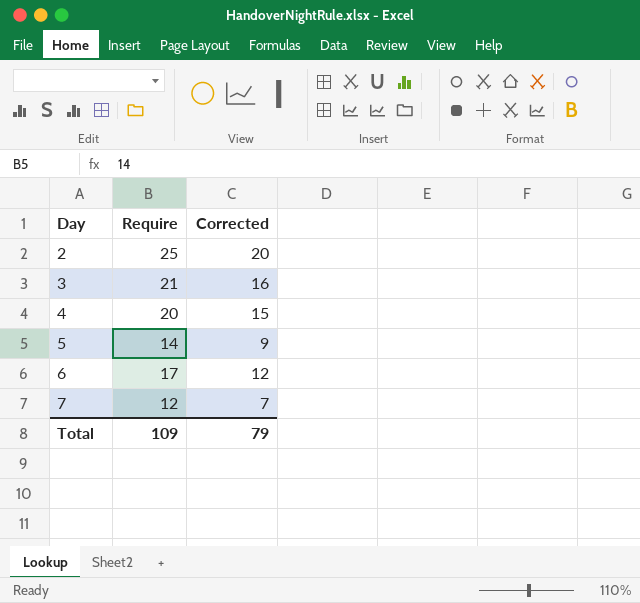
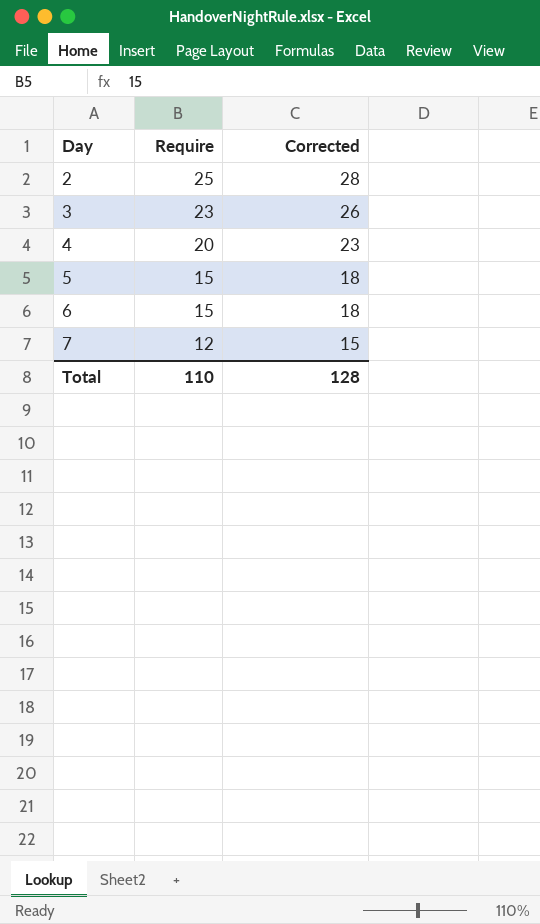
column Corrected | formula: [Require] - 5 -> [Require] + 3
3 | Require: 21 -> 23
5 | Require: 14 -> 15
6 | Require: 17 -> 15
Total | Require: 109 -> 110
Total | Corrected: 79 -> 128

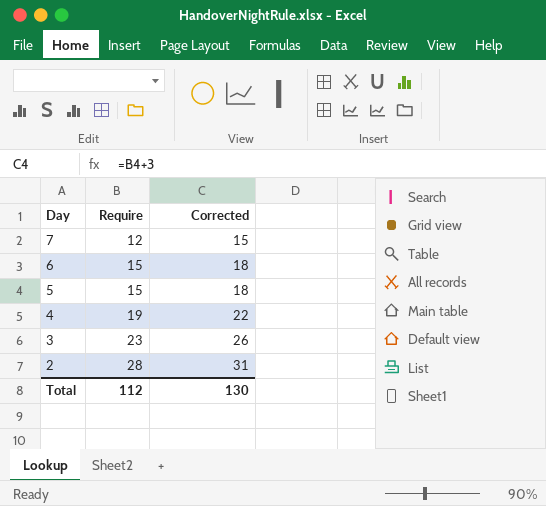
row order: Day ascending -> Day descending
4 | Require: 20 -> 19
4 | Corrected: 23 -> 22
2 | Require: 25 -> 28
2 | Corrected: 28 -> 31
Total | Require: 110 -> 112
Total | Corrected: 128 -> 130

